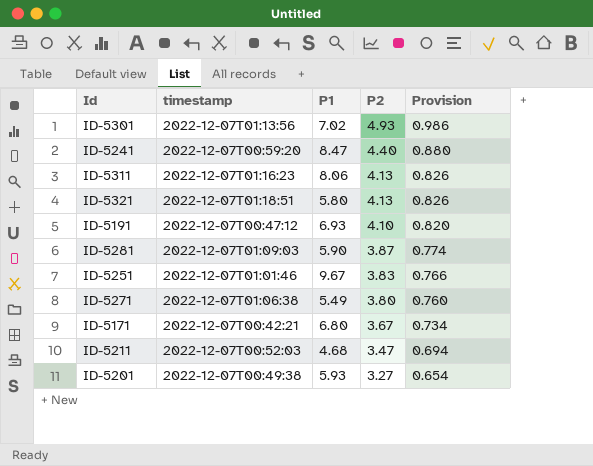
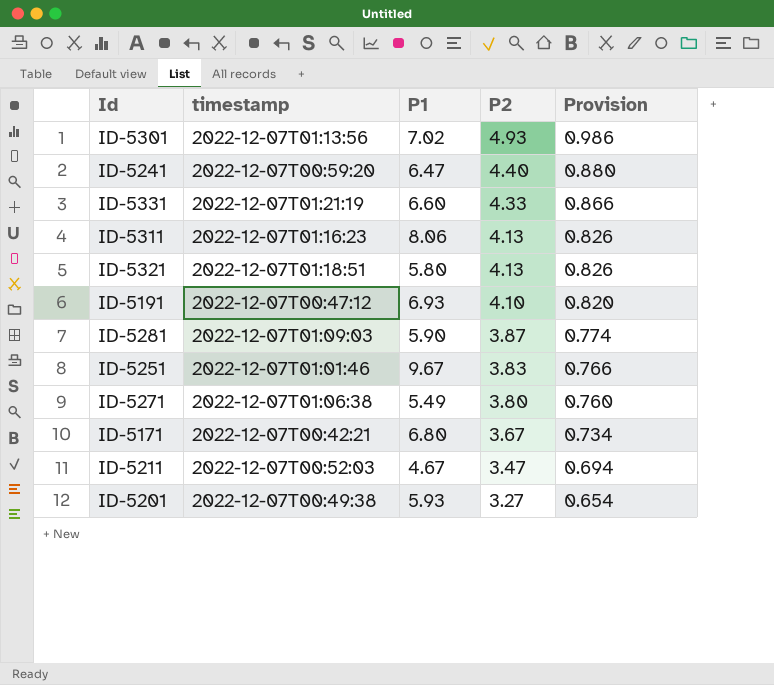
ID-5241 | P1: 8.47 -> 6.47
row ID-5331: none -> 2022-12-07T01:21:19 | 6.60 | 4.33 | 0.866
ID-5211 | P1: 4.68 -> 4.67

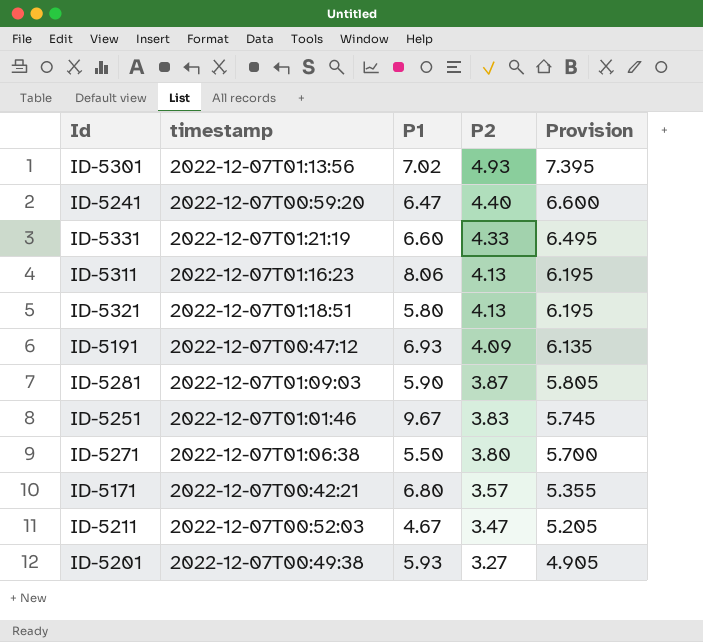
column Provision | formula: [P2] * 0.2 -> [P2] * 1.5
ID-5191 | P2: 4.10 -> 4.09
ID-5271 | P1: 5.49 -> 5.50
ID-5171 | P2: 3.67 -> 3.57

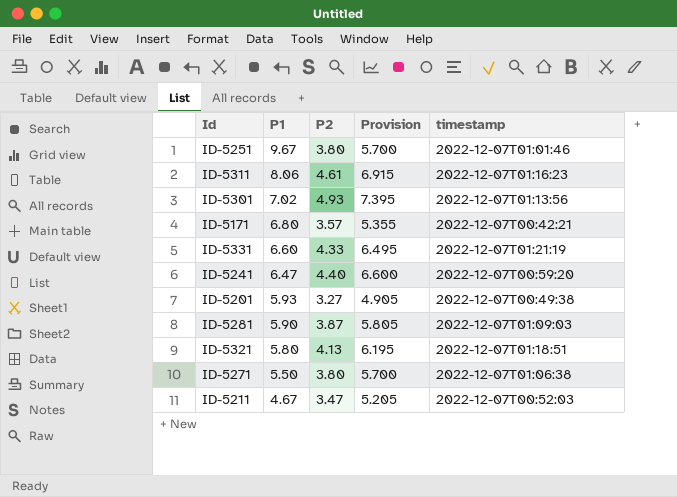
row order: P2 descending -> P1 descending
column timestamp | position: 2 -> 5
row ID-5191: 2022-12-07T00:47:12 | 6.93 | 4.09 | 6.135 -> none
ID-5251 | P2: 3.83 -> 3.80
ID-5251 | Provision: 5.745 -> 5.700
ID-5311 | P2: 4.13 -> 4.61
ID-5311 | Provision: 6.195 -> 6.915

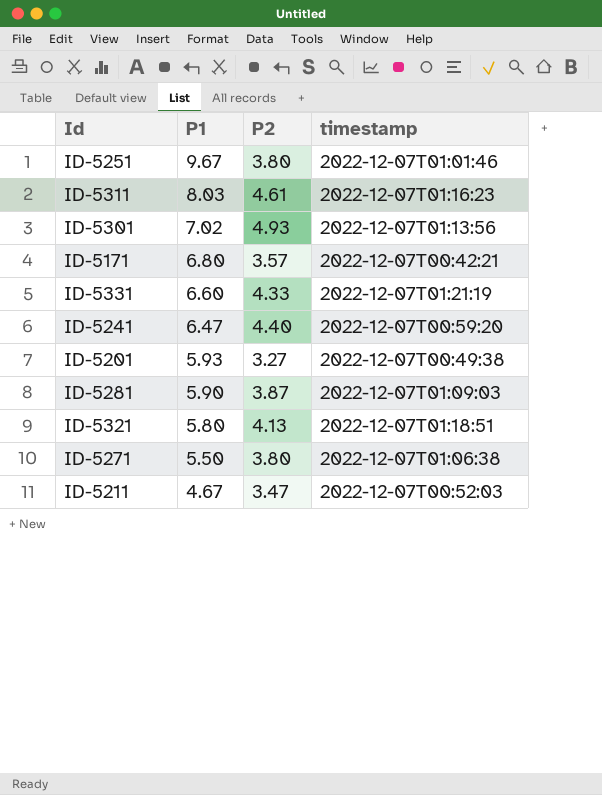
column Provision | formula: [P2] * 1.5 -> none
ID-5311 | P1: 8.06 -> 8.03

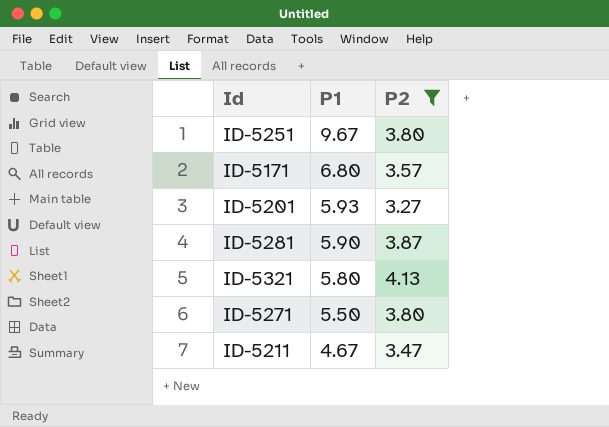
filter: none -> P2 <= 4.13
column timestamp | position: 4 -> none

